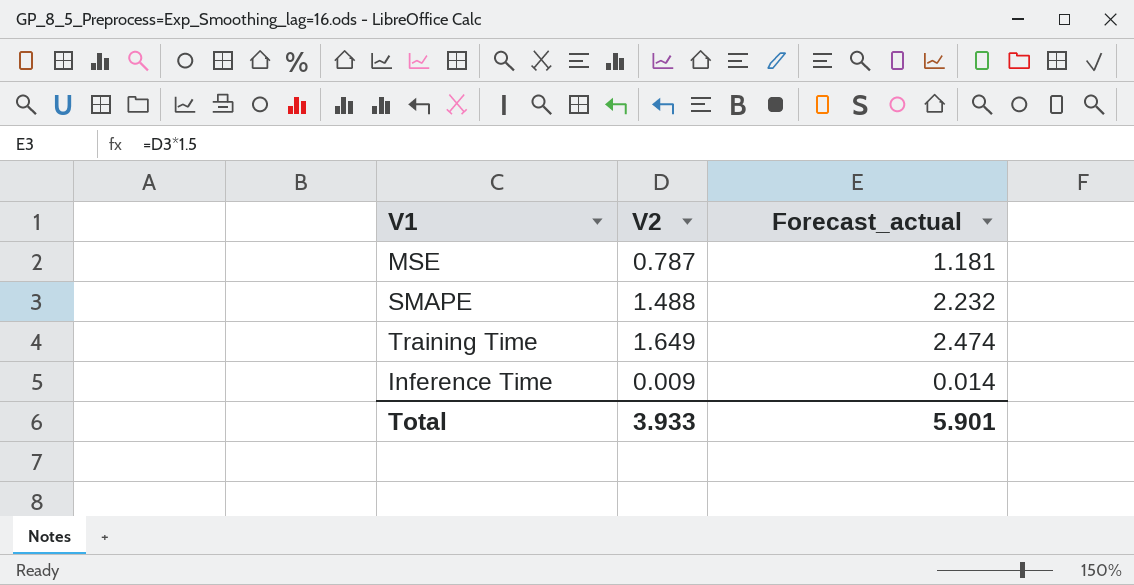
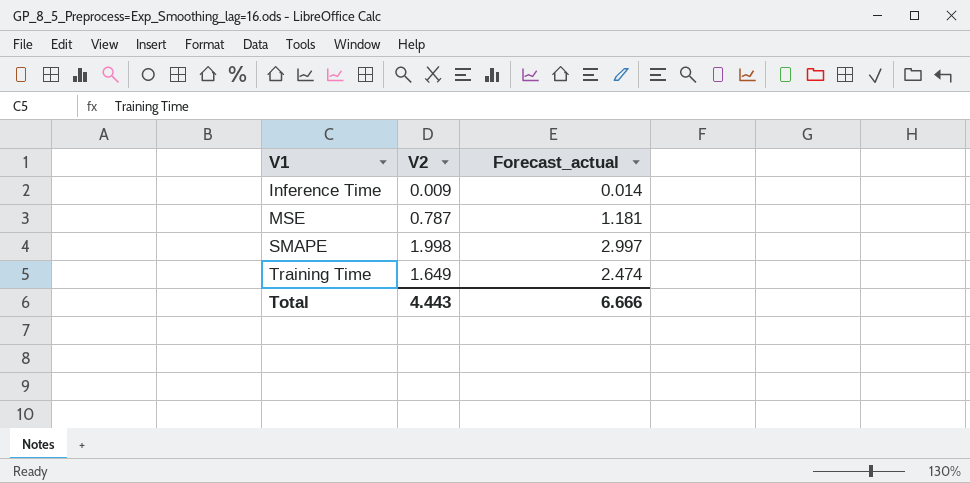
row order: none -> V1 ascending
SMAPE | V2: 1.488 -> 1.998
SMAPE | Forecast_actual: 2.232 -> 2.997
Total | V2: 3.933 -> 4.443
Total | Forecast_actual: 5.901 -> 6.666

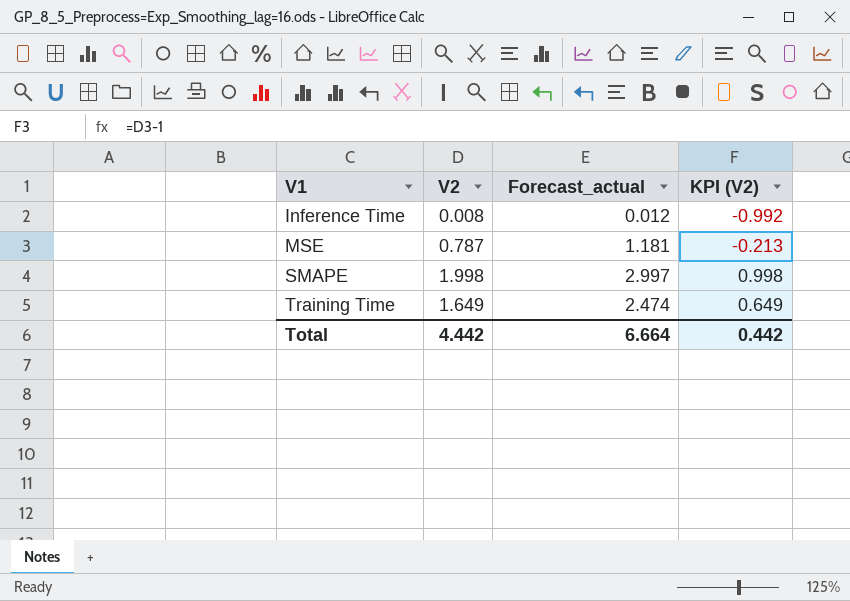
column KPI (V2) | formula: none -> [V2] - 1
Inference Time | V2: 0.009 -> 0.008
Inference Time | Forecast_actual: 0.014 -> 0.012
Total | V2: 4.443 -> 4.442
Total | Forecast_actual: 6.666 -> 6.664

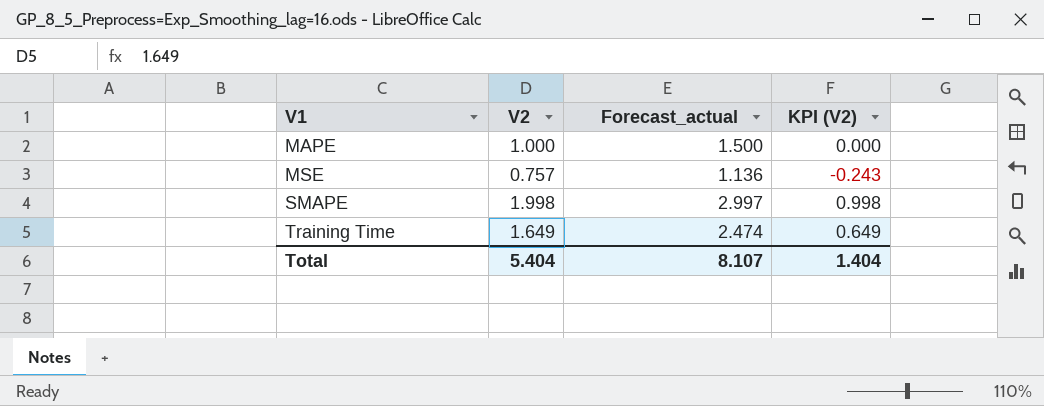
row Inference Time: 0.008 | 0.012 | -0.992 -> none
row MAPE: none -> 1.000 | 1.500 | 0.000
MSE | V2: 0.787 -> 0.757
MSE | Forecast_actual: 1.181 -> 1.136
MSE | KPI (V2): -0.213 -> -0.243
Total | V2: 4.442 -> 5.404
Total | Forecast_actual: 6.664 -> 8.107
Total | KPI (V2): 0.442 -> 1.404

